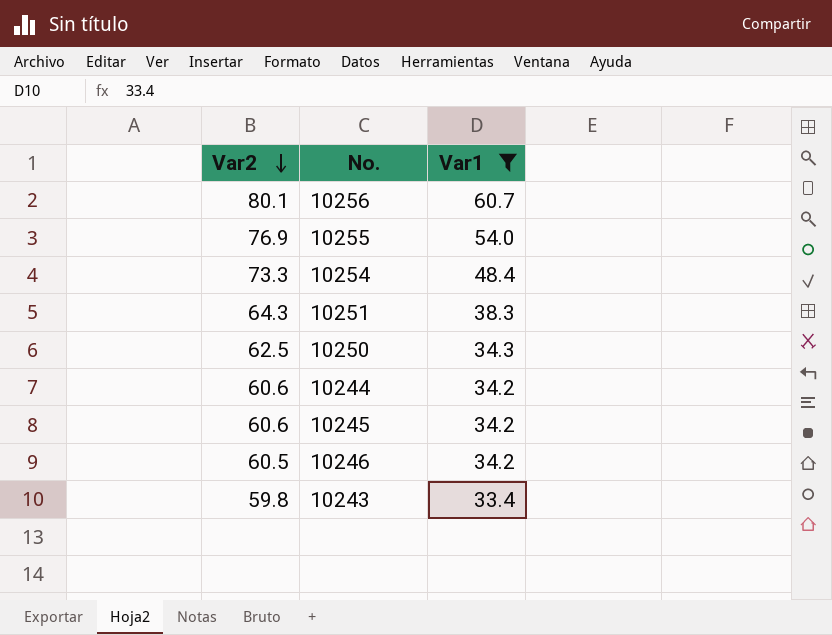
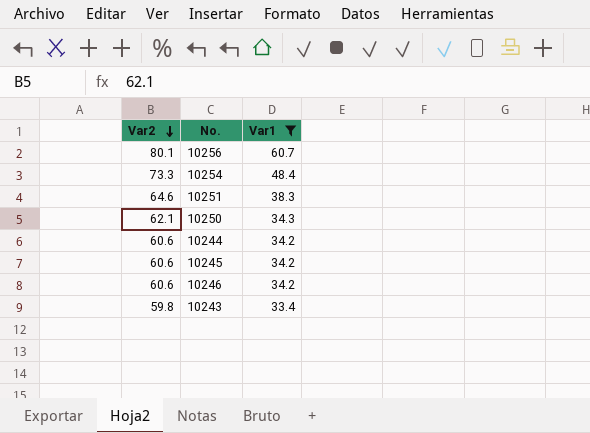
row 10255: 76.9 | 54.0 -> none
10251 | Var2: 64.3 -> 64.6
10250 | Var2: 62.5 -> 62.1
10246 | Var2: 60.5 -> 60.6

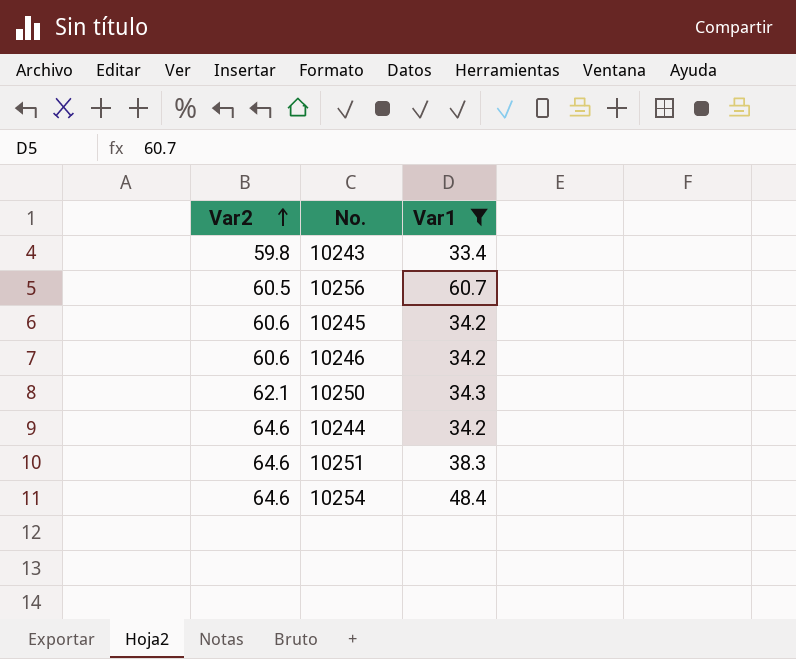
row order: Var2 descending -> Var2 ascending
10256 | Var2: 80.1 -> 60.5
10244 | Var2: 60.6 -> 64.6
10254 | Var2: 73.3 -> 64.6

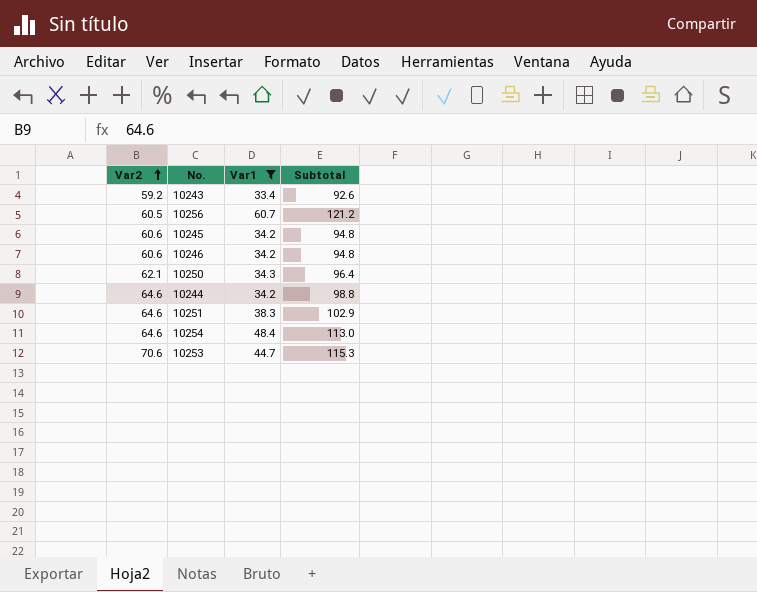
column Subtotal | formula: none -> [Var2] + [Var1]
10243 | Var2: 59.8 -> 59.2
row 10253: none -> 70.6 | 44.7 | 115.3

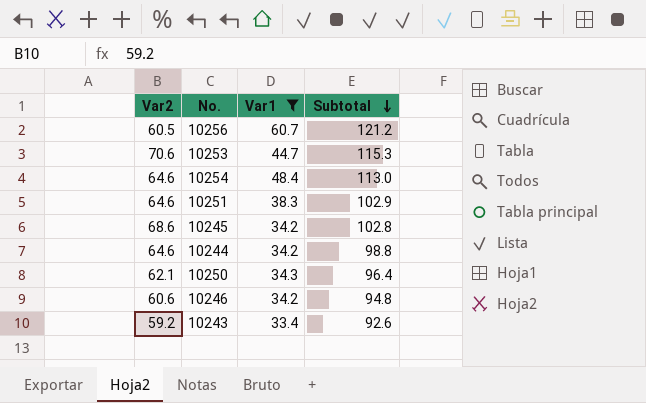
row order: Var2 ascending -> Subtotal descending
10245 | Var2: 60.6 -> 68.6
10245 | Subtotal: 94.8 -> 102.8

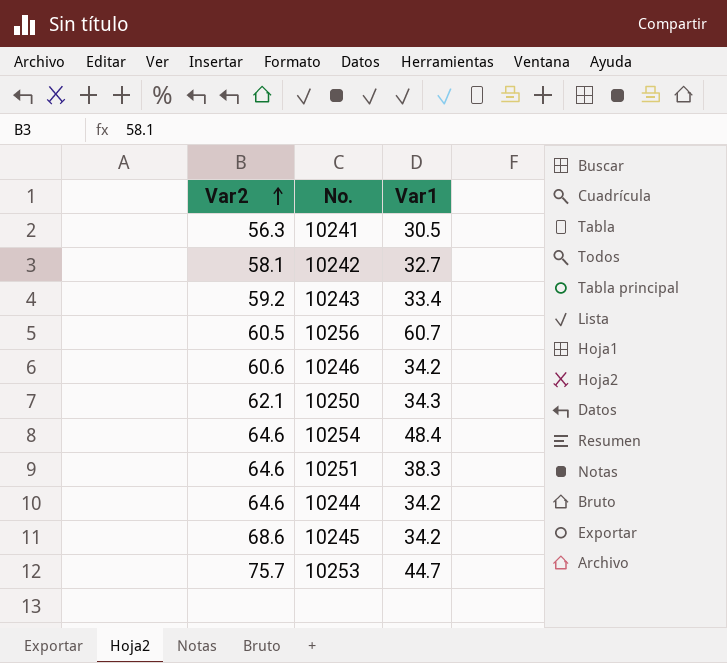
filter: Var1 >= 33.4 -> none
row order: Subtotal descending -> Var2 ascending
column Subtotal | formula: [Var2] + [Var1] -> none
10253 | Var2: 70.6 -> 75.7

